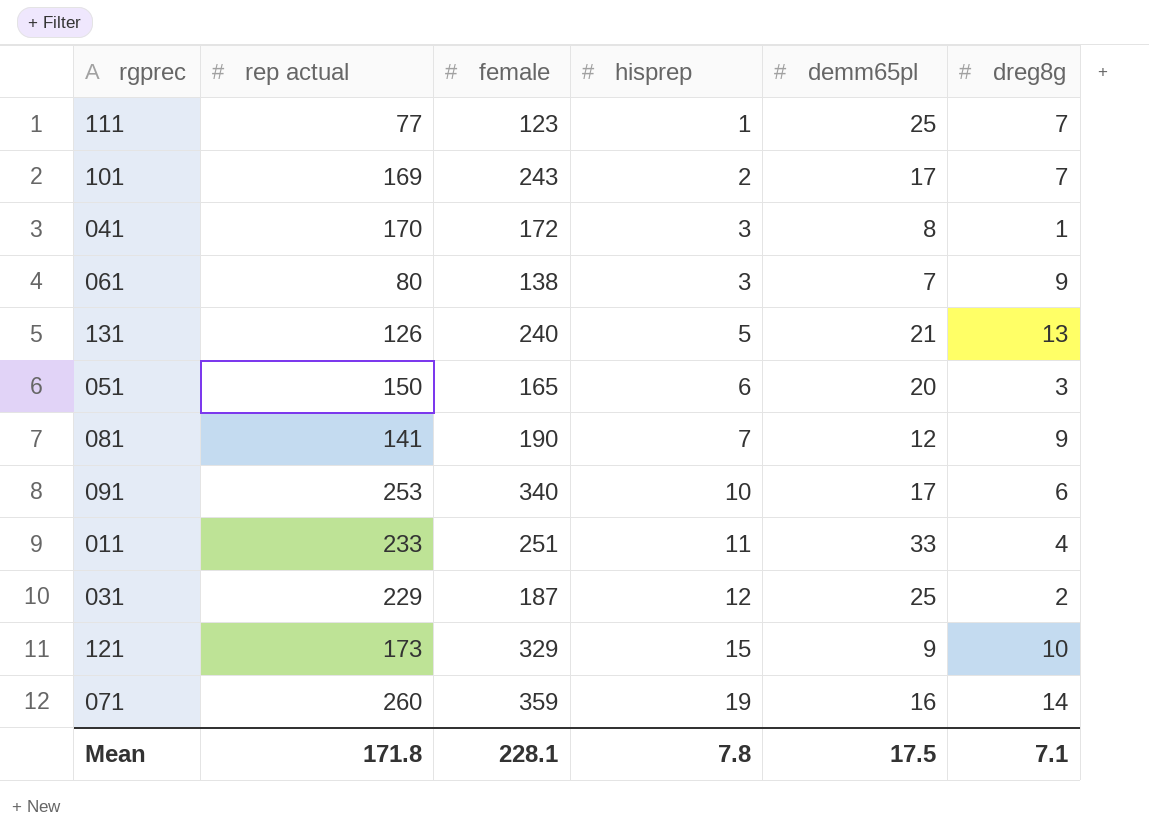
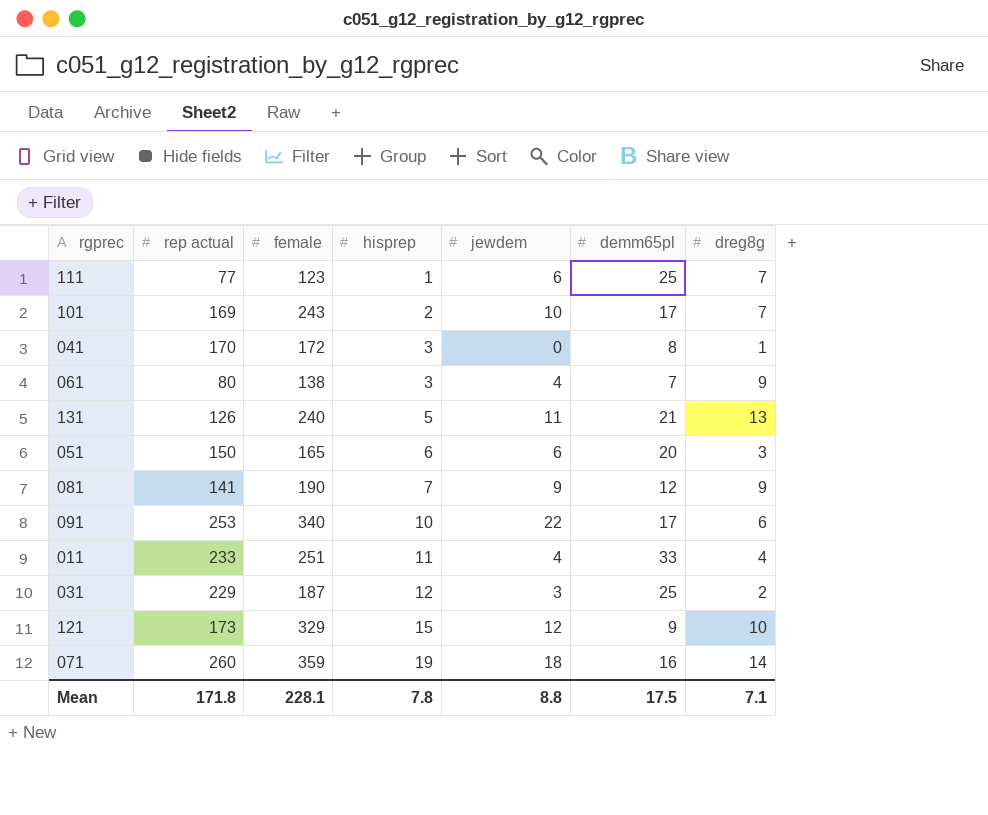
column jewdem | position: none -> 5

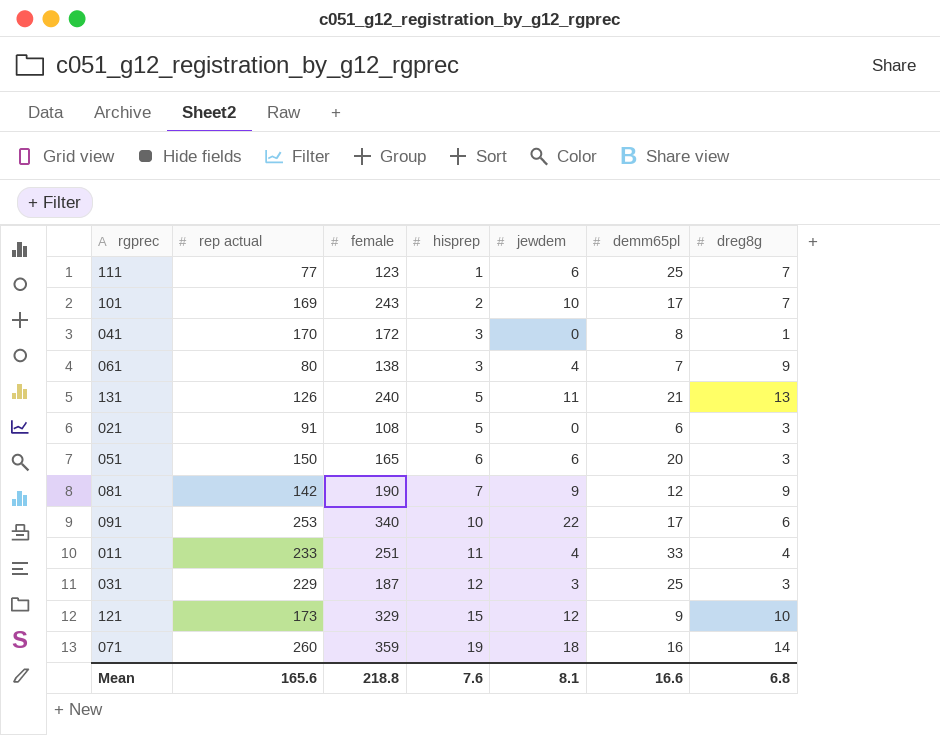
row 021: none -> 91 | 108 | 5 | 0 | 6 | 3
081 | rep actual: 141 -> 142
031 | dreg8g: 2 -> 3
Mean | rep actual: 171.8 -> 165.6
Mean | female: 228.1 -> 218.8
Mean | hisprep: 7.8 -> 7.6
Mean | jewdem: 8.8 -> 8.1
Mean | demm65pl: 17.5 -> 16.6
Mean | dreg8g: 7.1 -> 6.8

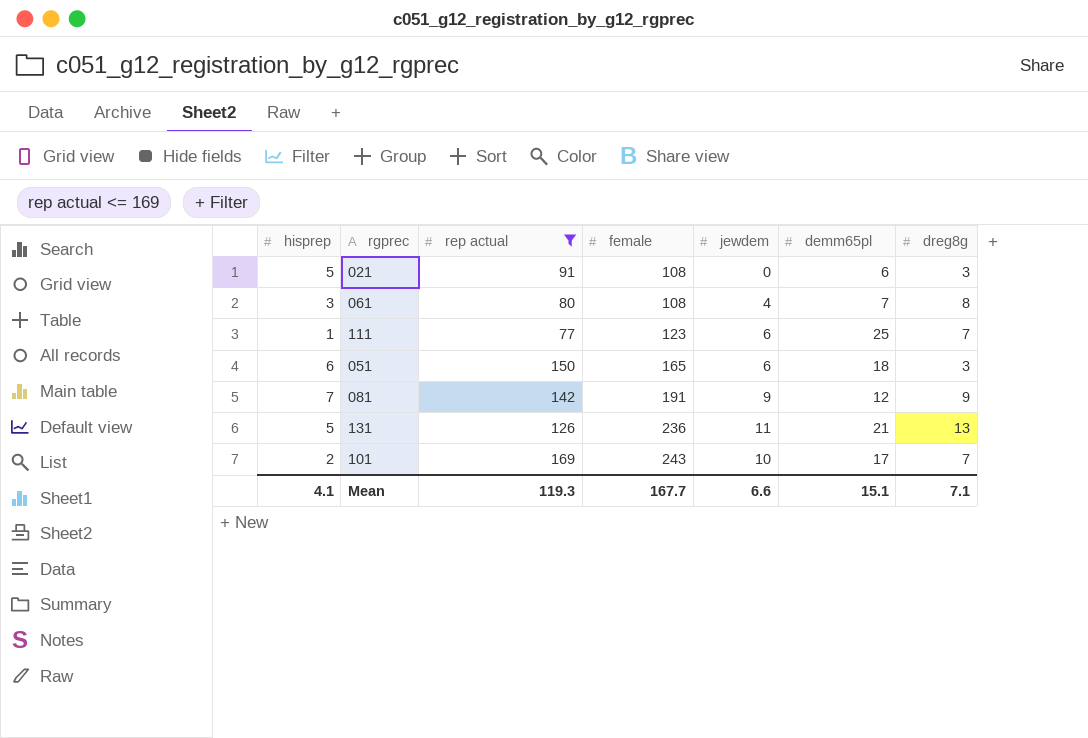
filter: none -> rep actual <= 169
row order: hisprep ascending -> female ascending
column hisprep | position: 4 -> 1
061 | female: 138 -> 108
061 | dreg8g: 9 -> 8
051 | demm65pl: 20 -> 18
081 | female: 190 -> 191
131 | female: 240 -> 236
Mean | hisprep: 7.6 -> 4.1
Mean | rep actual: 165.6 -> 119.3
Mean | female: 218.8 -> 167.7
Mean | jewdem: 8.1 -> 6.6
Mean | demm65pl: 16.6 -> 15.1
Mean | dreg8g: 6.8 -> 7.1

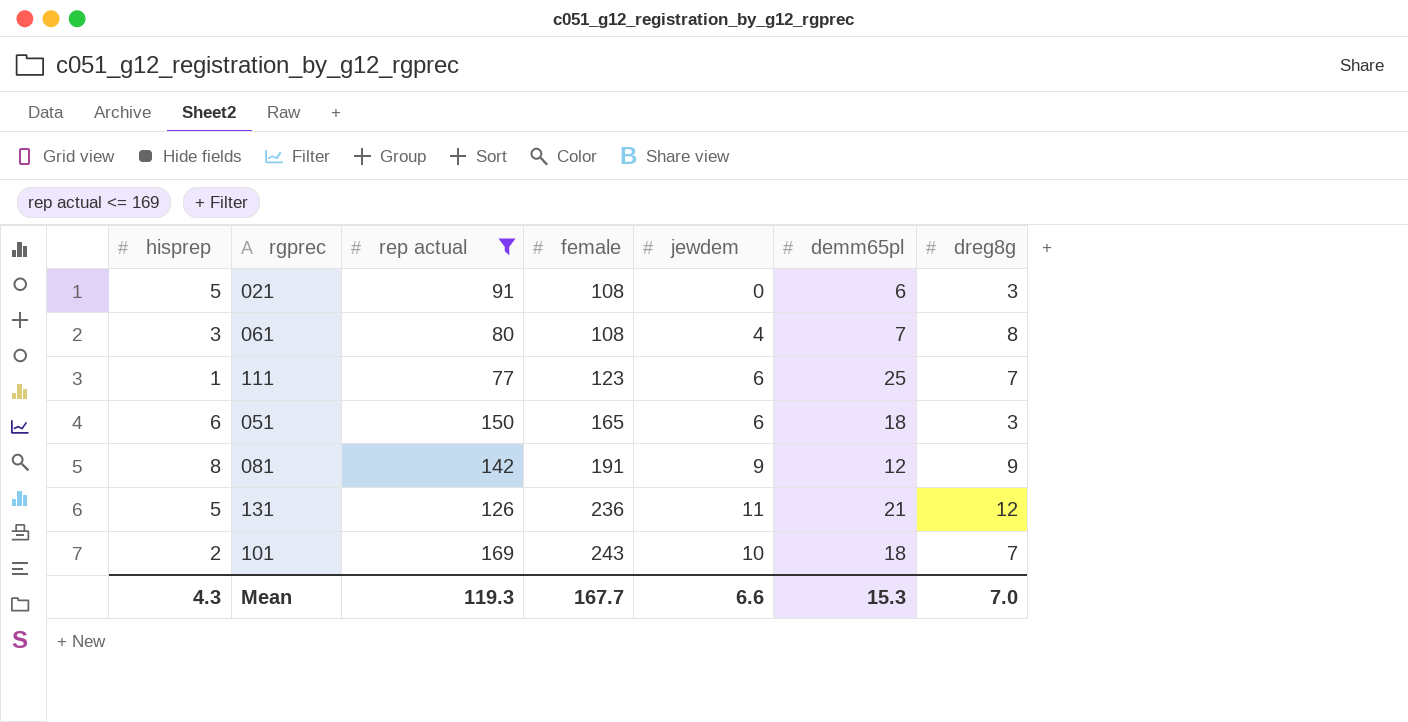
081 | hisprep: 7 -> 8
131 | dreg8g: 13 -> 12
101 | demm65pl: 17 -> 18
Mean | hisprep: 4.1 -> 4.3
Mean | demm65pl: 15.1 -> 15.3
Mean | dreg8g: 7.1 -> 7.0

